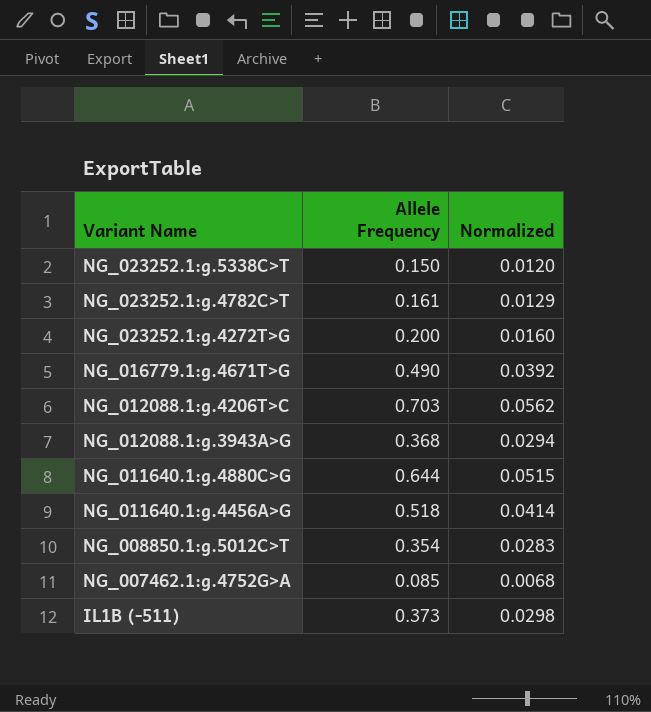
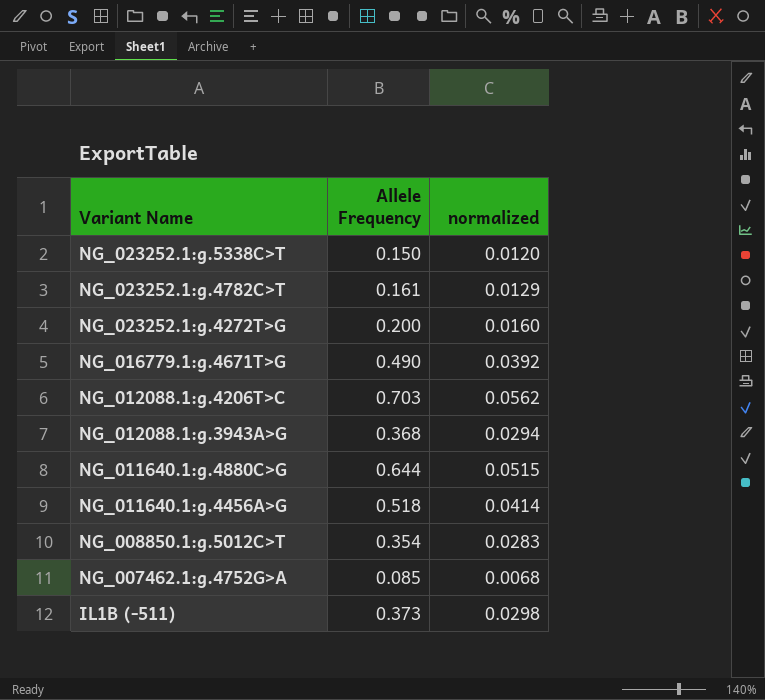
column name: Normalized -> normalized

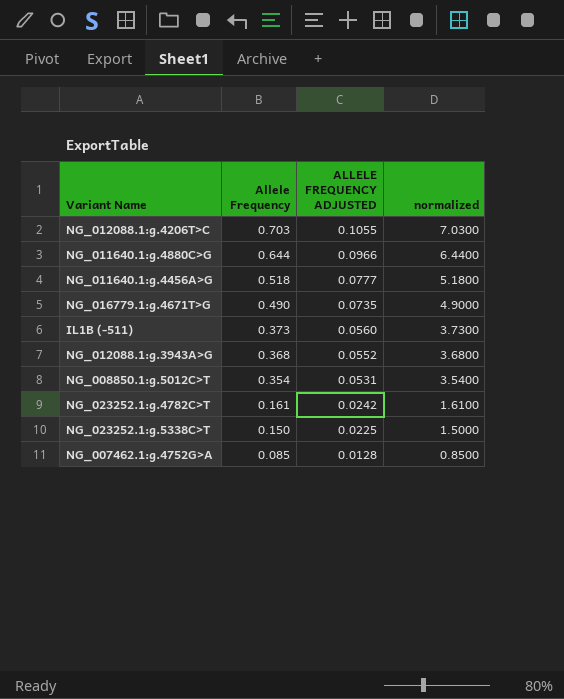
row order: Variant Name descending -> Allele Frequency descending
column ALLELE FREQUENCY ADJUSTED | formula: none -> [Allele Frequency] * 0.15
column normalized | formula: [Allele Frequency] * 0.08 -> [Allele Frequency] * 10
row NG_023252.1:g.4272T>G: 0.200 | 0.0160 -> none

